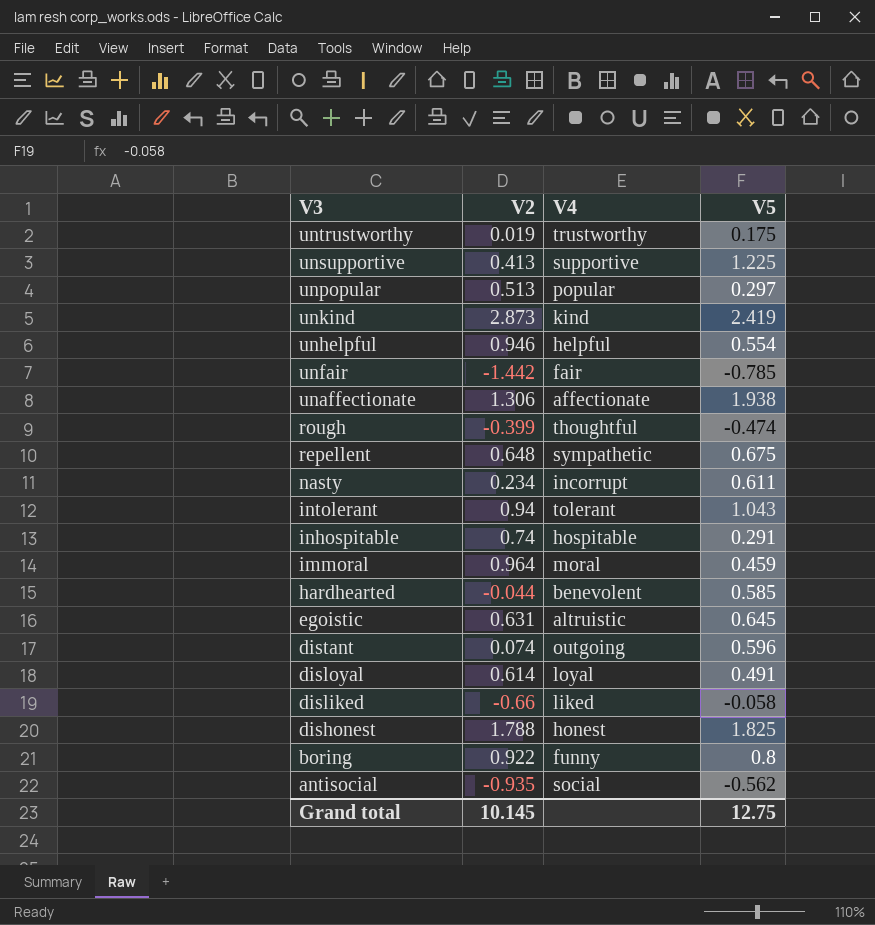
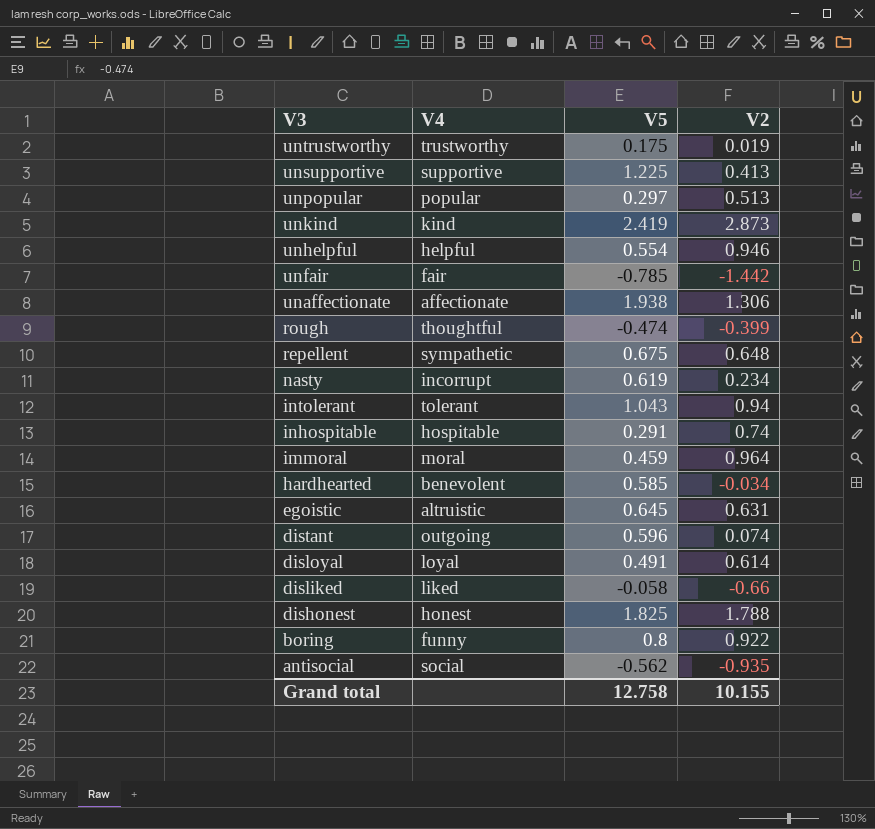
column V2 | position: 2 -> 4
nasty | V5: 0.611 -> 0.619
hardhearted | V2: -0.044 -> -0.034
Grand total | V5: 12.75 -> 12.758
Grand total | V2: 10.145 -> 10.155

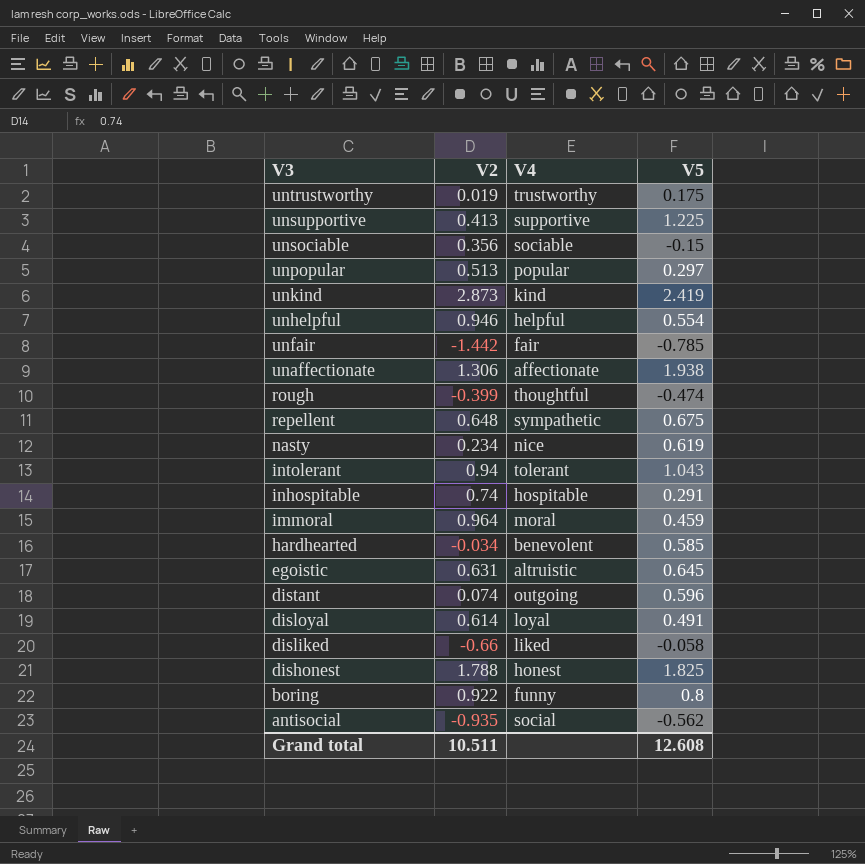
column V2 | position: 4 -> 2
row unsociable: none -> 0.356 | sociable | -0.15
nasty | V4: incorrupt -> nice
Grand total | V2: 10.155 -> 10.511
Grand total | V5: 12.758 -> 12.608

